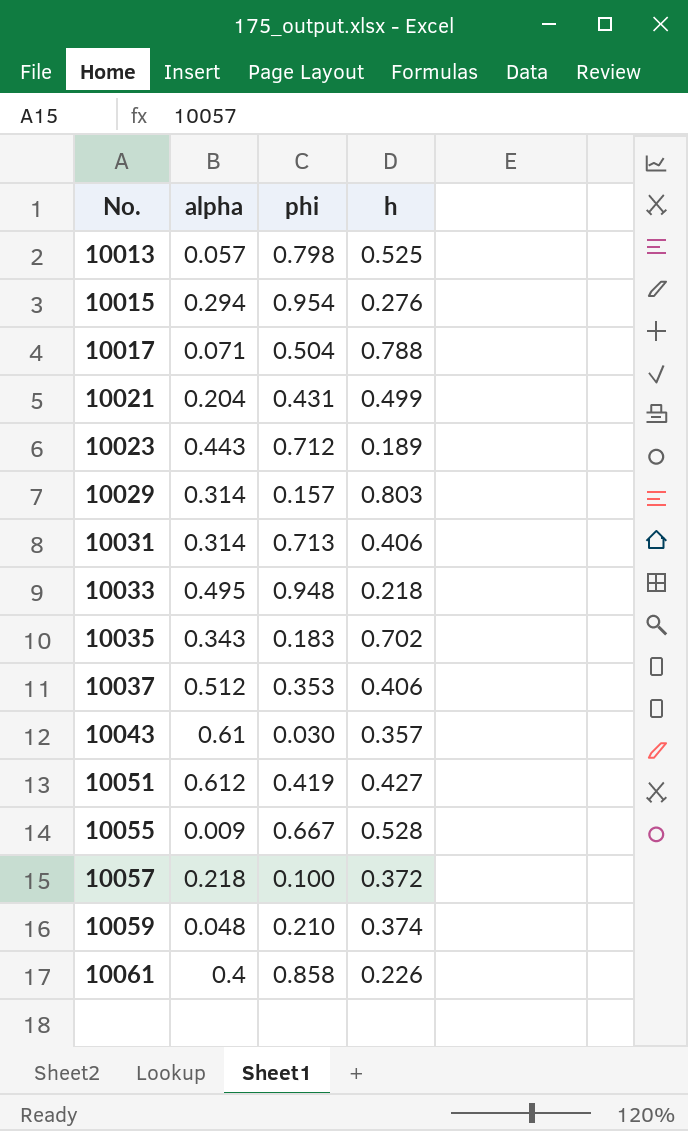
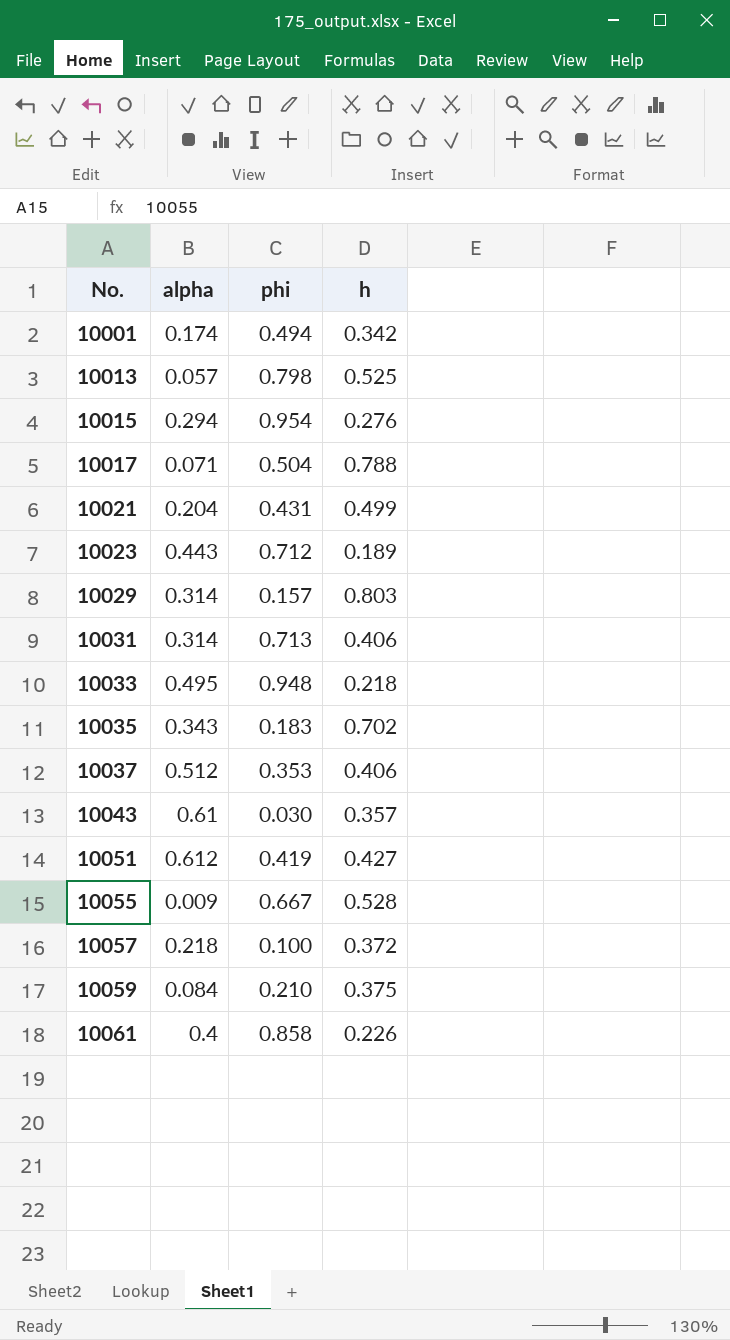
row 10001: none -> 0.174 | 0.494 | 0.342
10059 | alpha: 0.048 -> 0.084
10059 | h: 0.374 -> 0.375

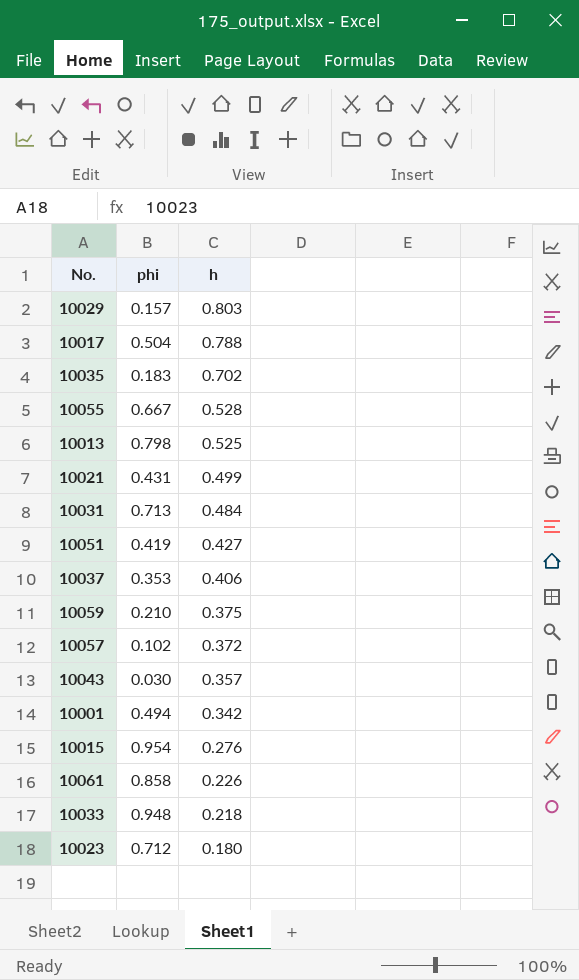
row order: No. ascending -> h descending
column alpha | position: 2 -> none
10031 | h: 0.406 -> 0.484
10057 | phi: 0.100 -> 0.102
10023 | h: 0.189 -> 0.180

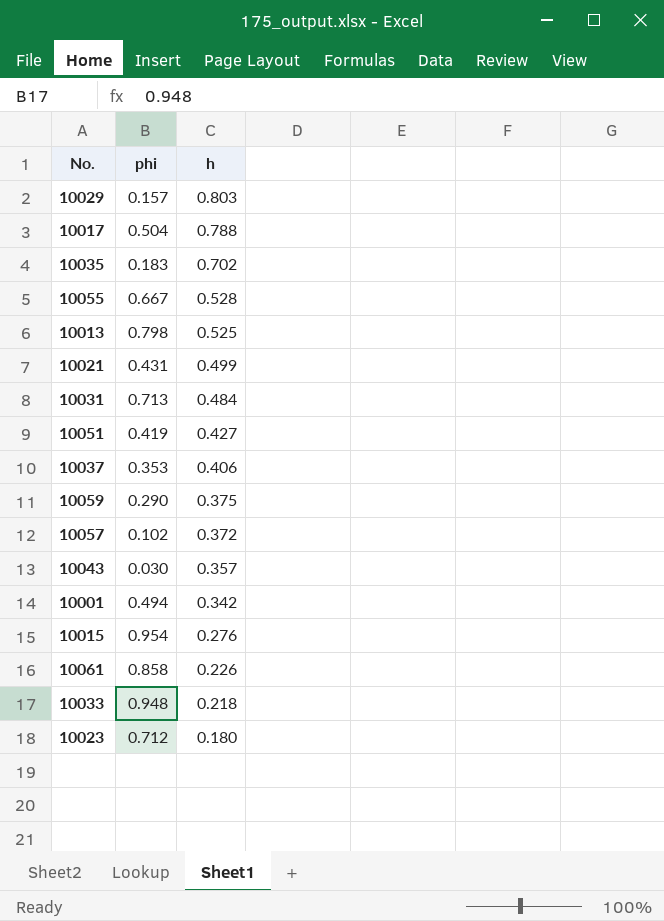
10059 | phi: 0.210 -> 0.290

